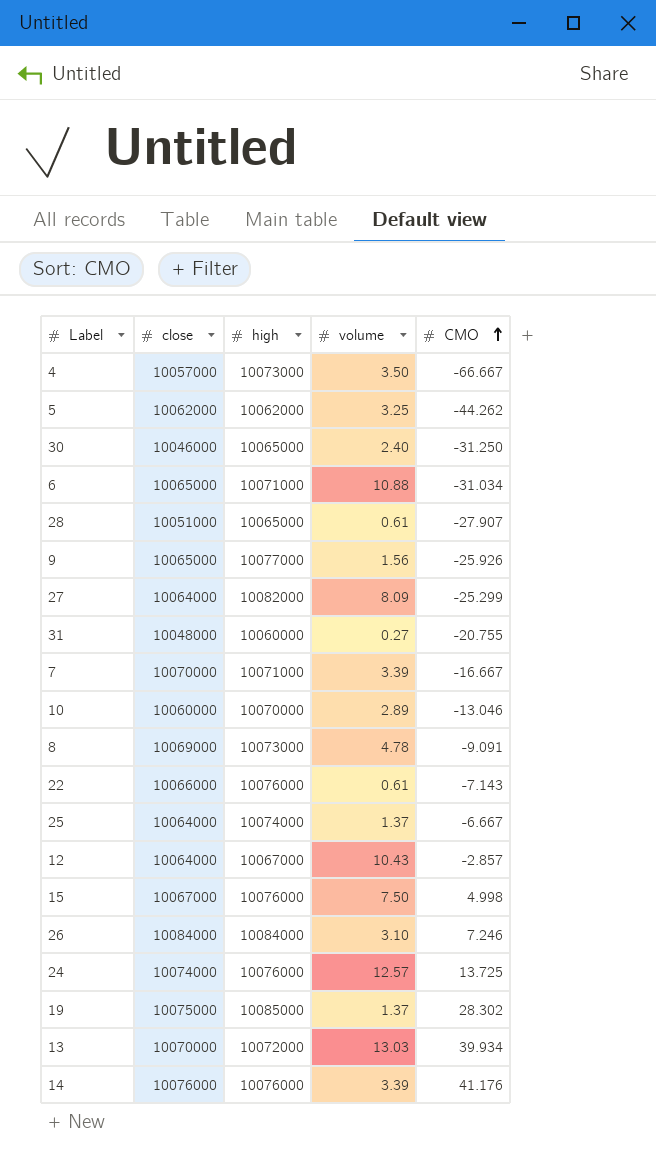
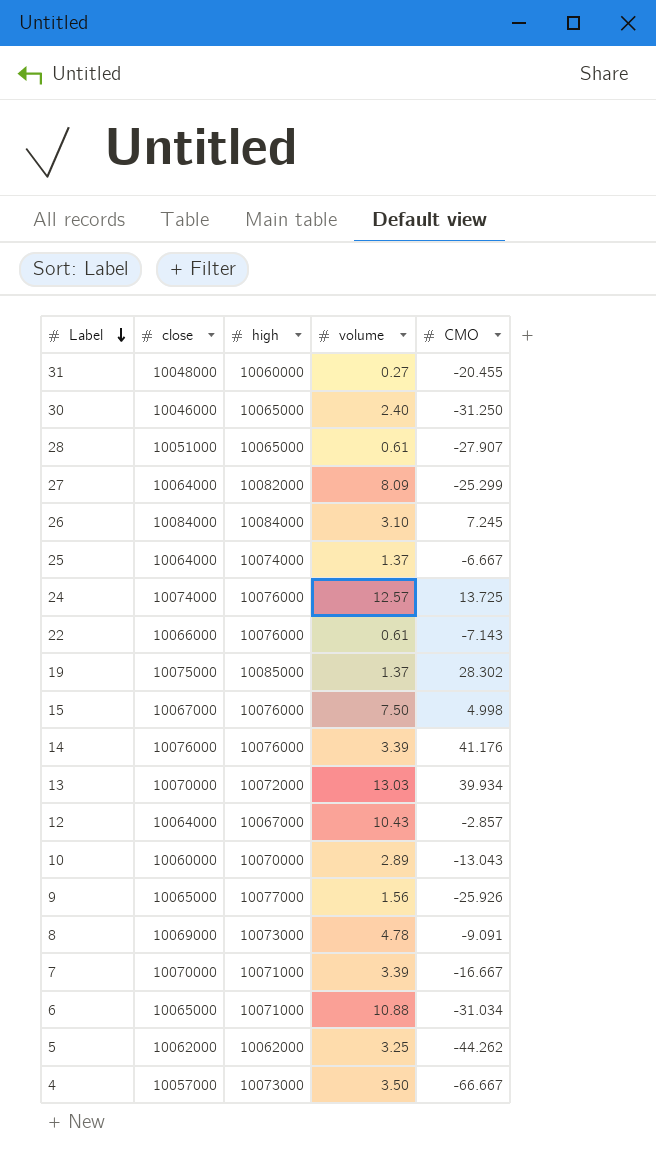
row order: CMO ascending -> Label descending
31 | CMO: -20.755 -> -20.455
26 | CMO: 7.246 -> 7.245
10 | CMO: -13.046 -> -13.043

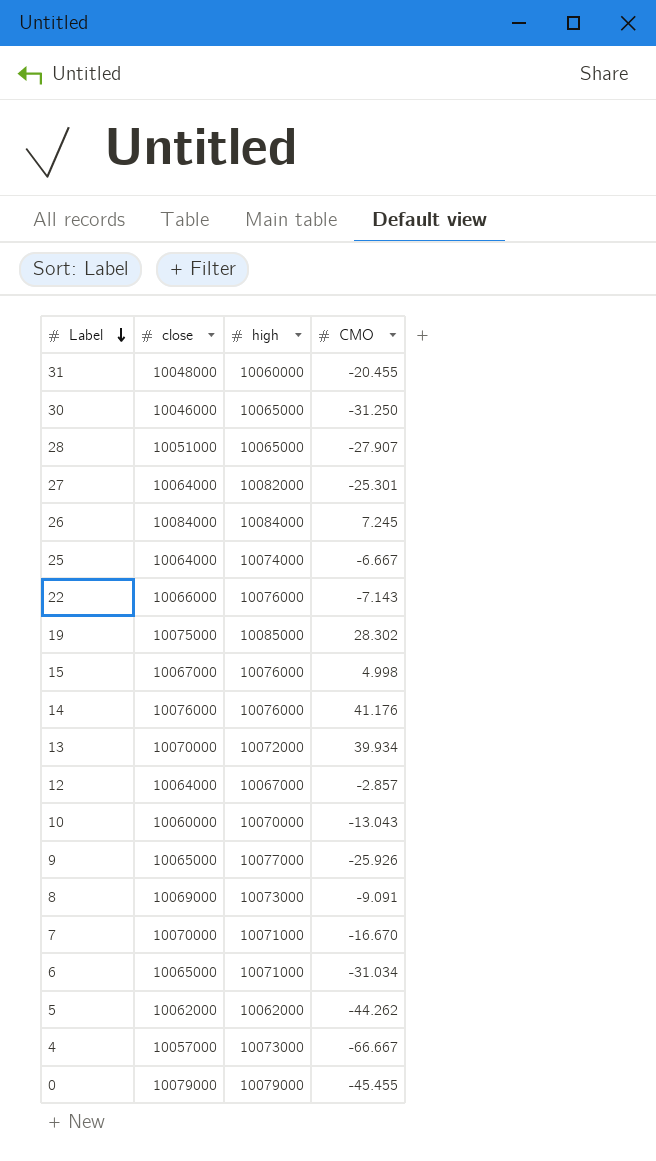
column volume | position: 4 -> none
row 24: 10074000 | 10076000 | 12.57 | 13.725 -> none
27 | CMO: -25.299 -> -25.301
7 | CMO: -16.667 -> -16.670
row 0: none -> 10079000 | 10079000 | -45.455

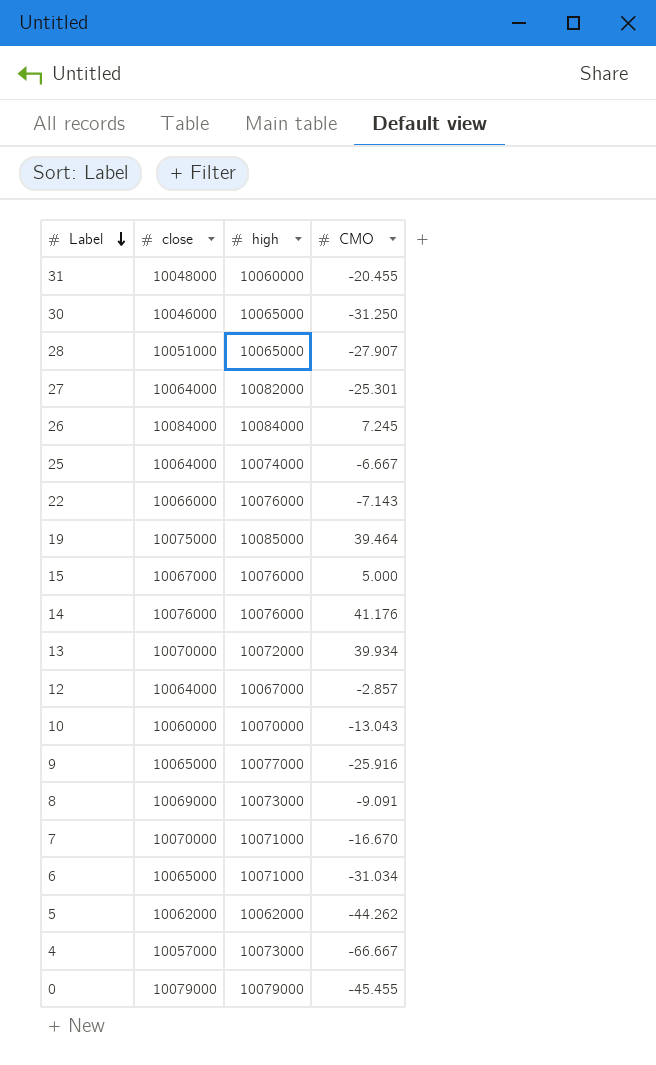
19 | CMO: 28.302 -> 39.464
15 | CMO: 4.998 -> 5.000
9 | CMO: -25.926 -> -25.916

